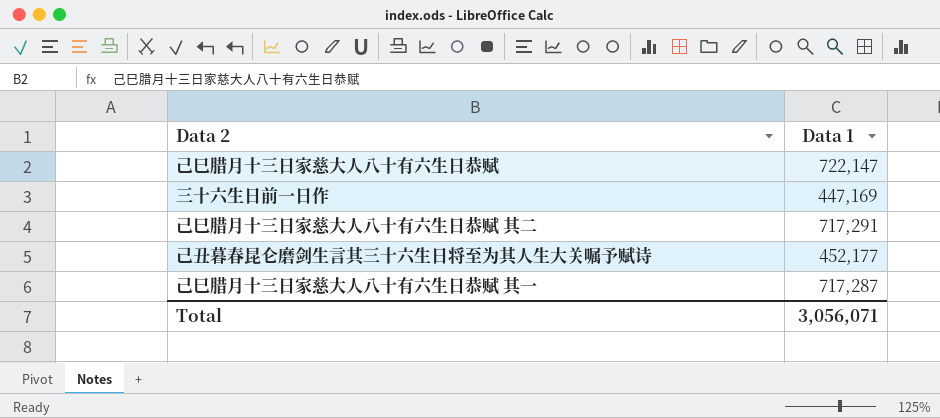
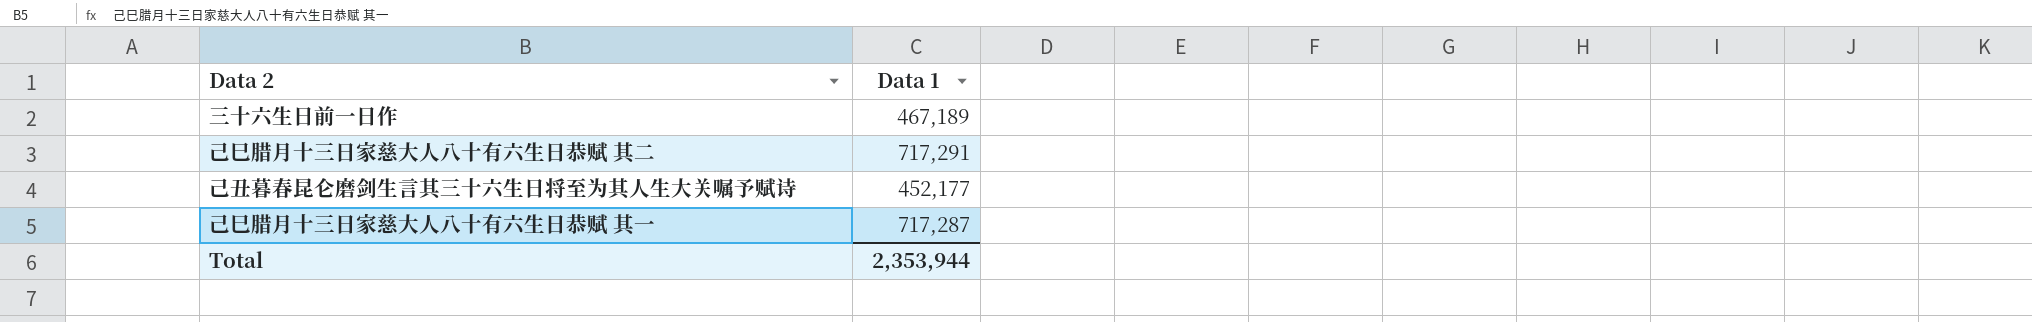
row 己巳腊月十三日家慈大人八十有六生日恭赋: 722,147 -> none
三十六生日前一日作 | Data 1: 447,169 -> 467,189
Total | Data 1: 3,056,071 -> 2,353,944

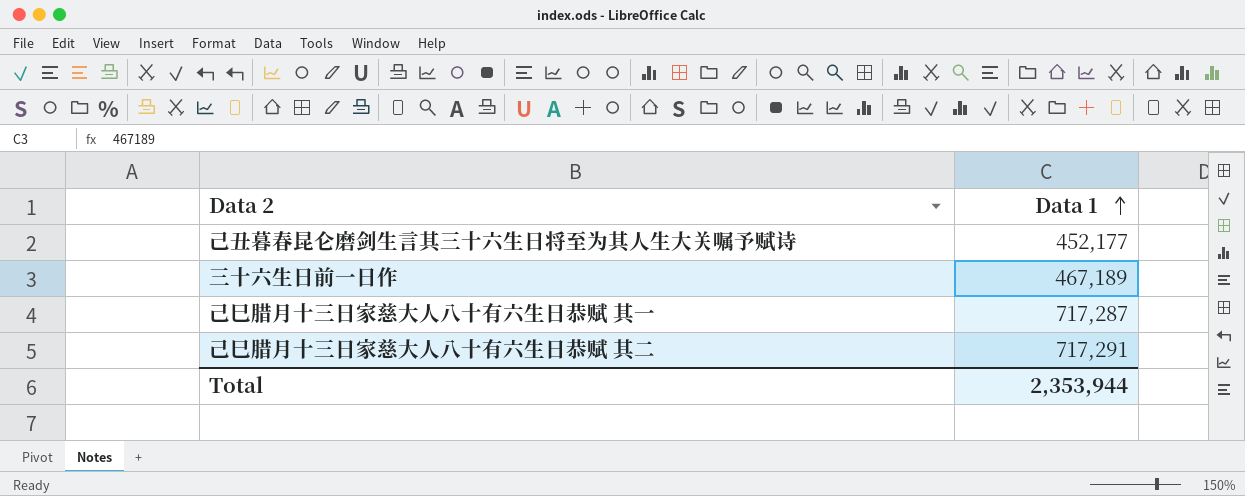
row order: none -> Data 1 ascending

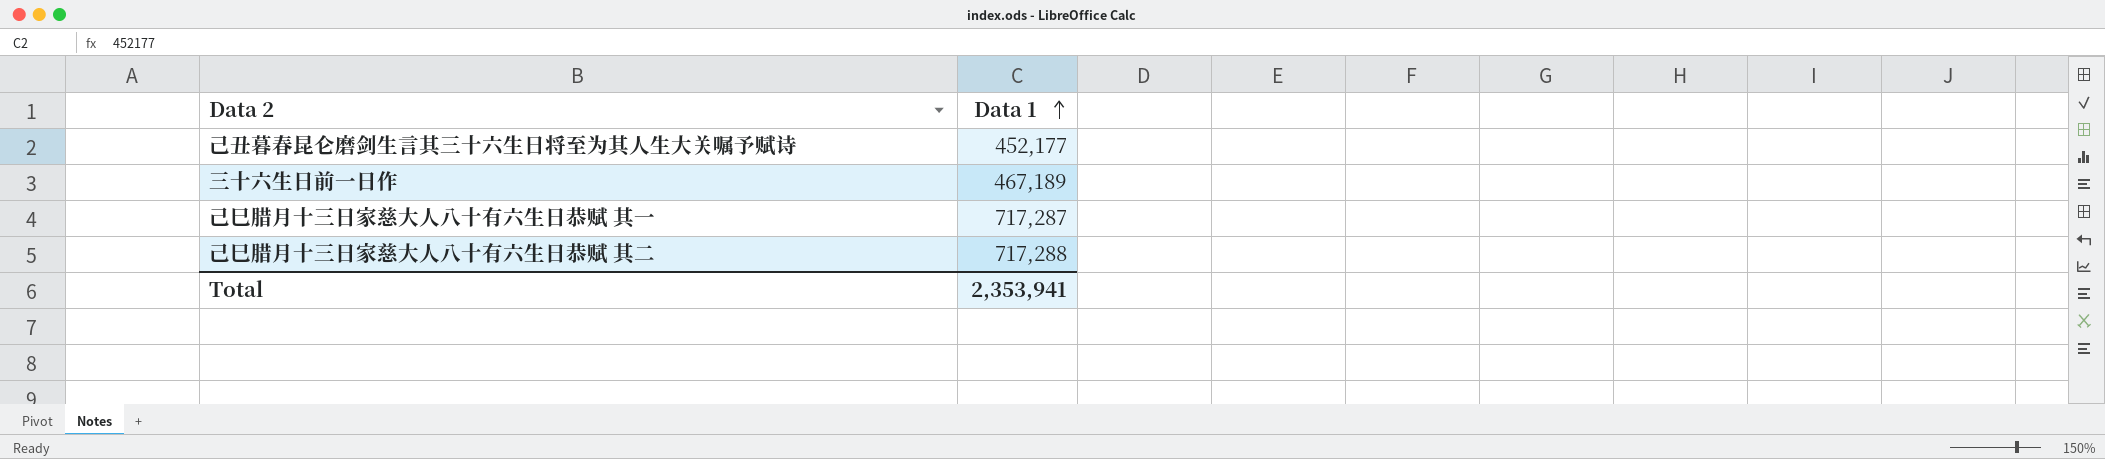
己巳腊月十三日家慈大人八十有六生日恭赋 其二 | Data 1: 717,291 -> 717,288
Total | Data 1: 2,353,944 -> 2,353,941

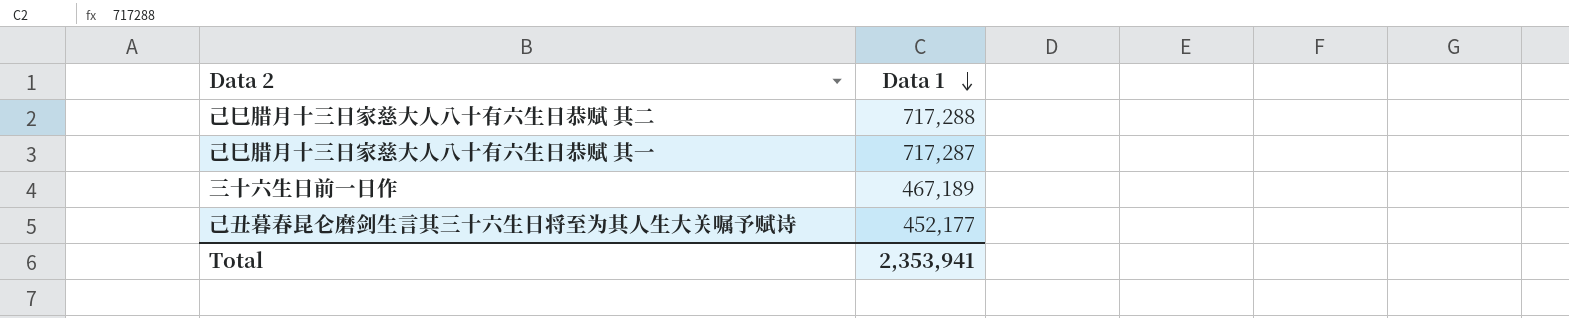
row order: Data 1 ascending -> Data 1 descending

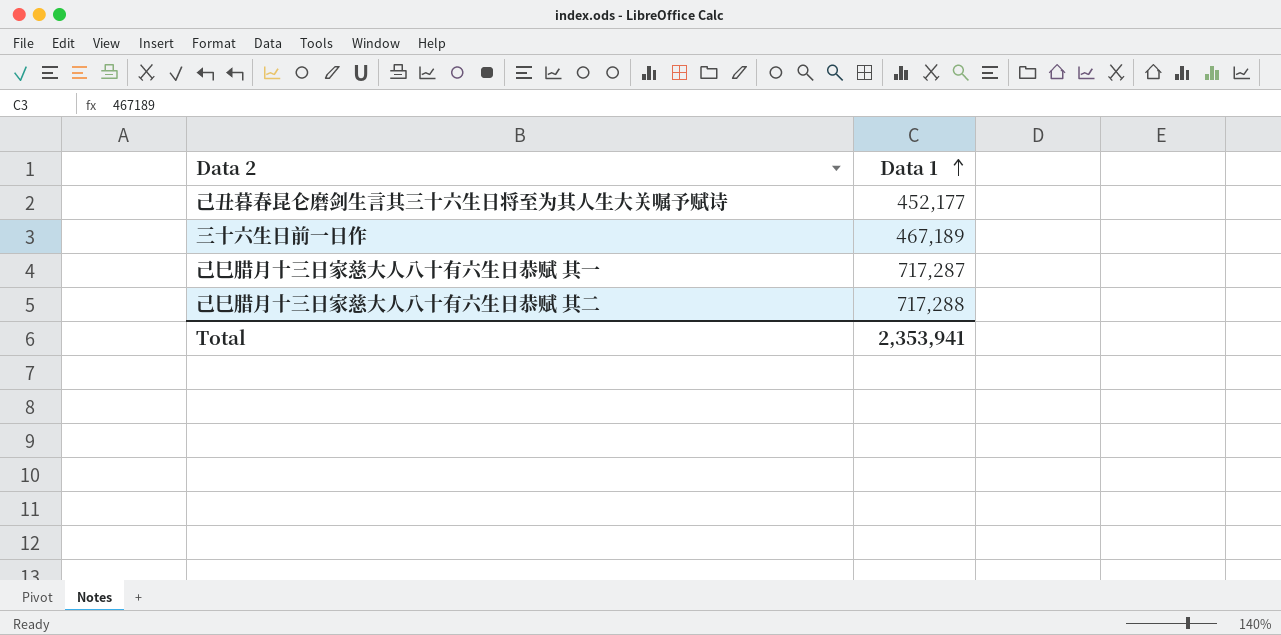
row order: Data 1 descending -> Data 1 ascending

